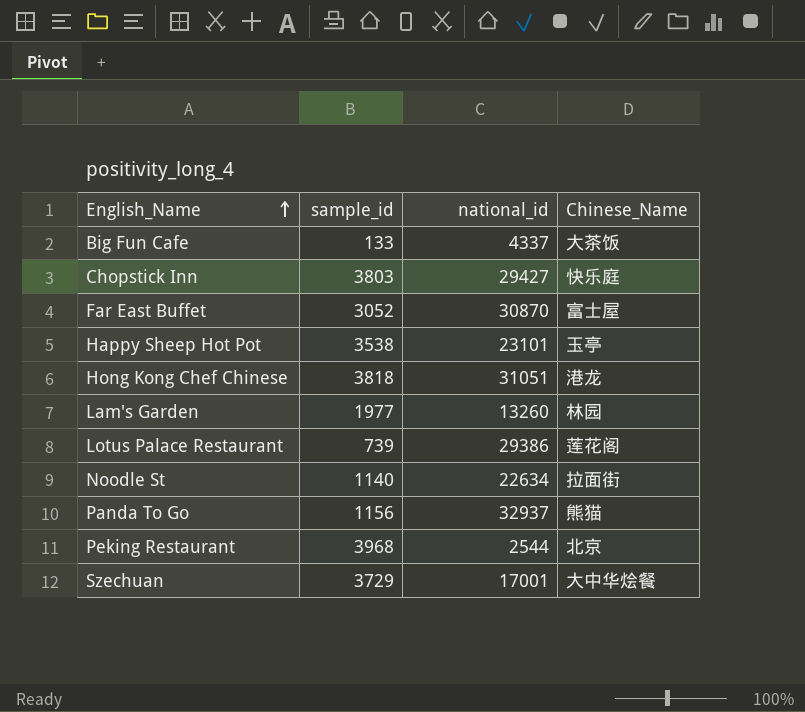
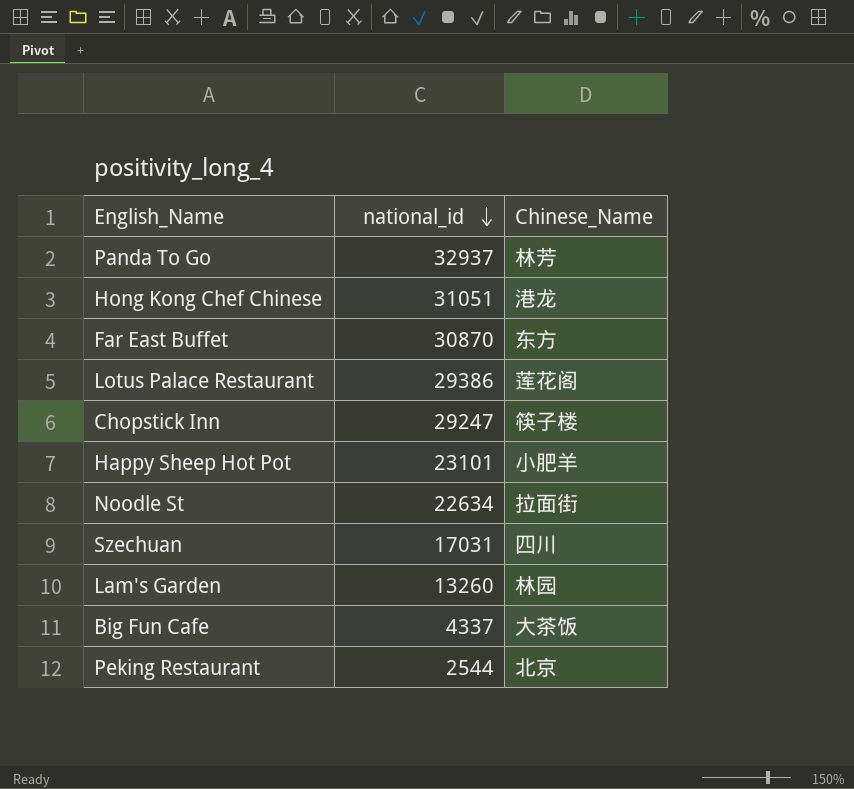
row order: English_Name ascending -> national_id descending
column sample_id | position: 2 -> none
Panda To Go | Chinese_Name: 熊猫 -> 林芳
Far East Buffet | Chinese_Name: 富士屋 -> 东方
Chopstick Inn | national_id: 29427 -> 29247
Chopstick Inn | Chinese_Name: 快乐庭 -> 筷子楼
Happy Sheep Hot Pot | Chinese_Name: 玉亭 -> 小肥羊
Szechuan | national_id: 17001 -> 17031
Szechuan | Chinese_Name: 大中华烩餐 -> 四川

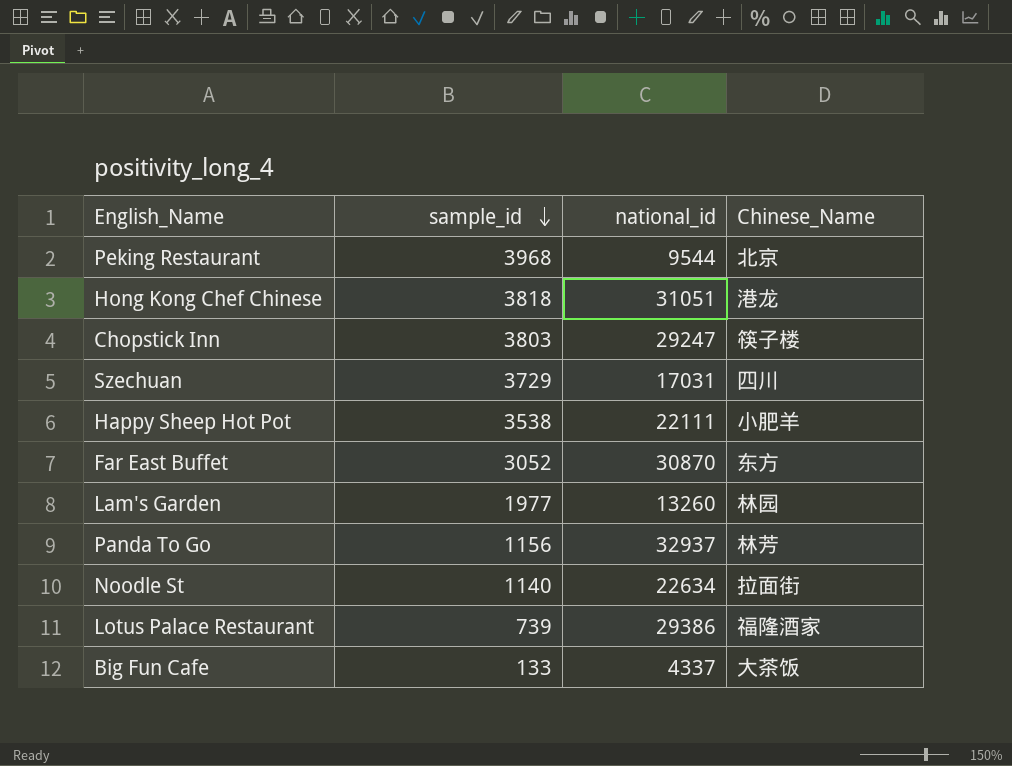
row order: national_id descending -> sample_id descending
column sample_id | position: none -> 2
Peking Restaurant | national_id: 2544 -> 9544
Happy Sheep Hot Pot | national_id: 23101 -> 22111
Lotus Palace Restaurant | Chinese_Name: 莲花阁 -> 福隆酒家

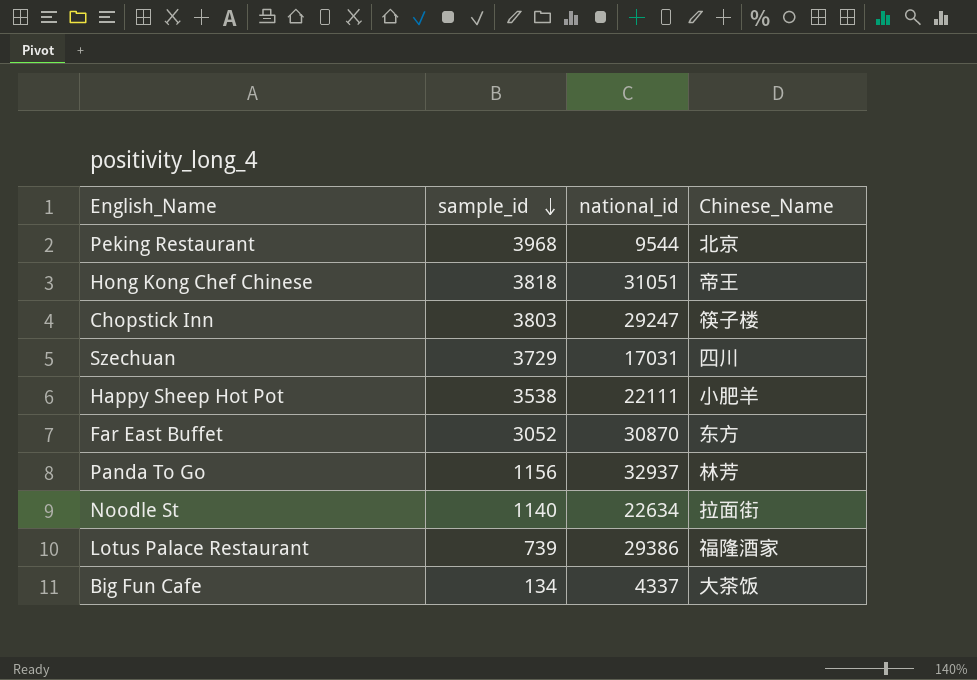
row Lam's Garden: 1977 | 13260 | 林园 -> none
Hong Kong Chef Chinese | Chinese_Name: 港龙 -> 帝王
Big Fun Cafe | sample_id: 133 -> 134

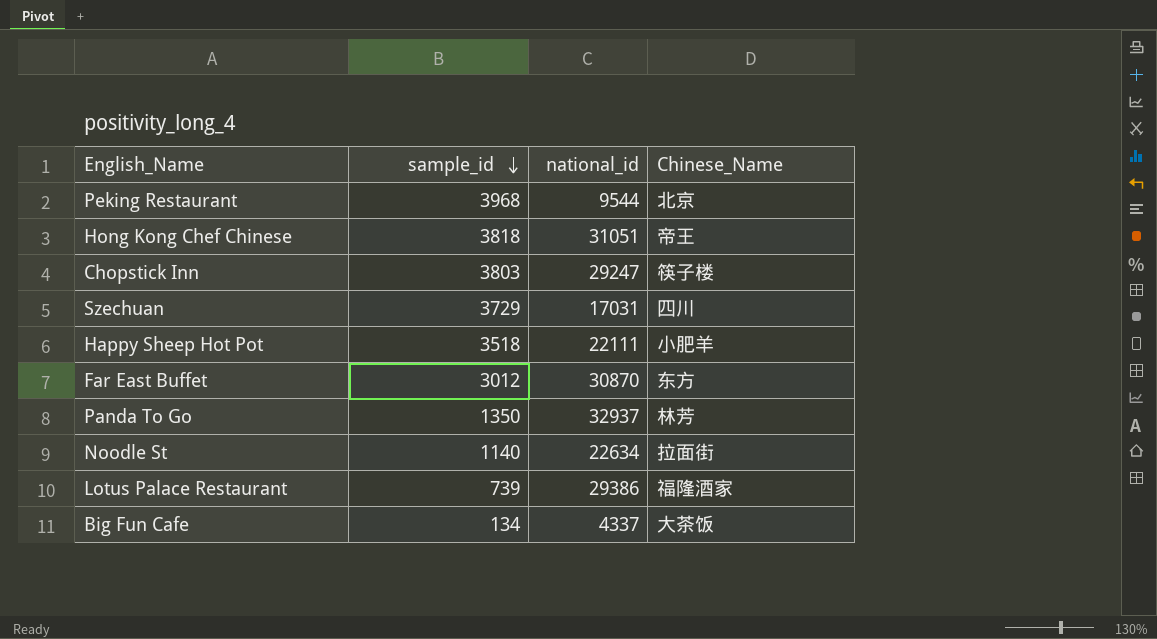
Happy Sheep Hot Pot | sample_id: 3538 -> 3518
Far East Buffet | sample_id: 3052 -> 3012
Panda To Go | sample_id: 1156 -> 1350

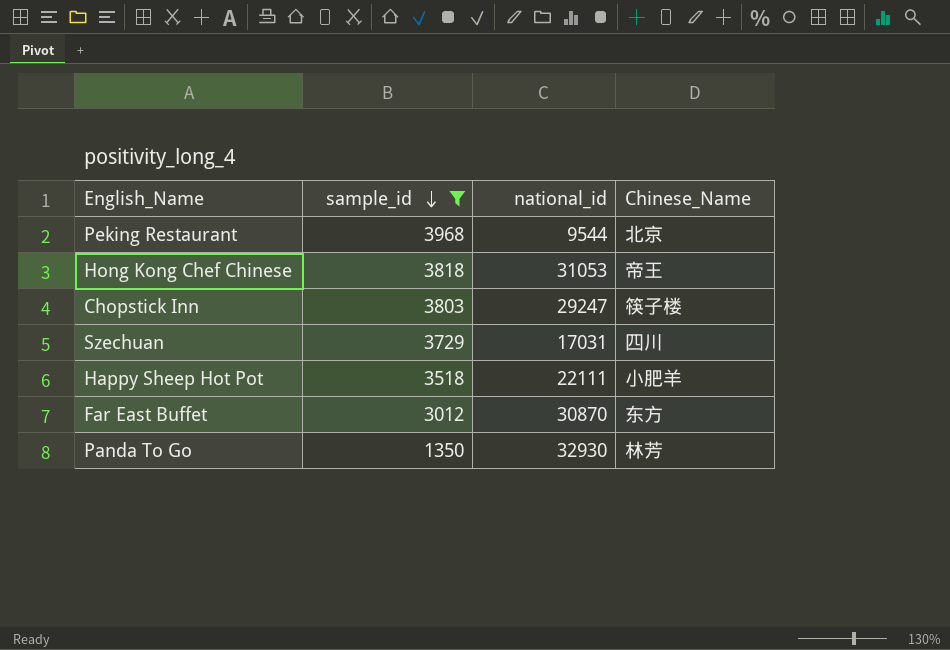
filter: none -> sample_id >= 1350
Hong Kong Chef Chinese | national_id: 31051 -> 31053
Panda To Go | national_id: 32937 -> 32930

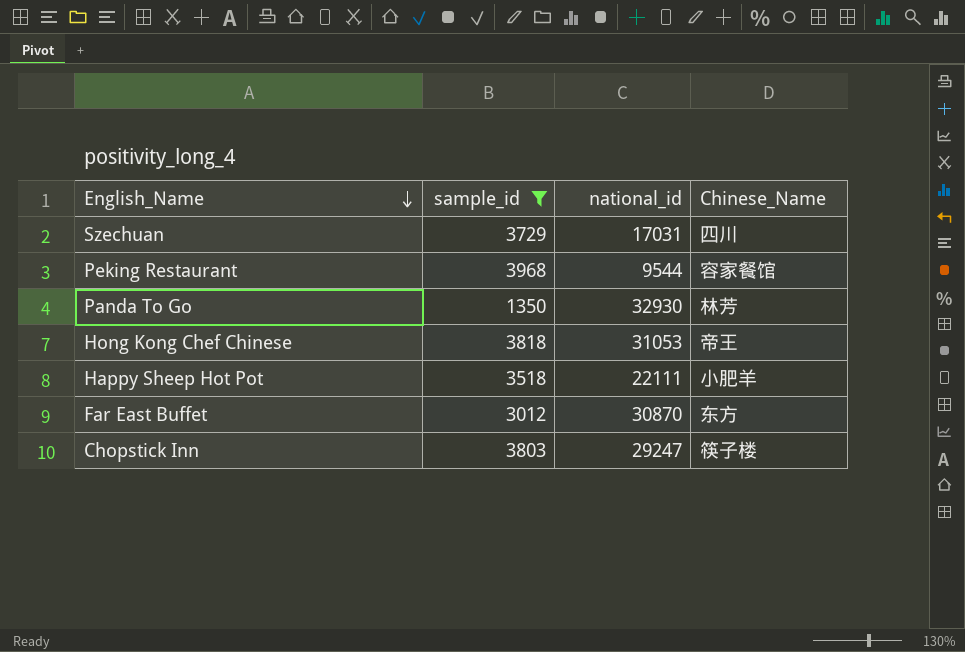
row order: sample_id descending -> English_Name descending
Peking Restaurant | Chinese_Name: 北京 -> 容家餐馆

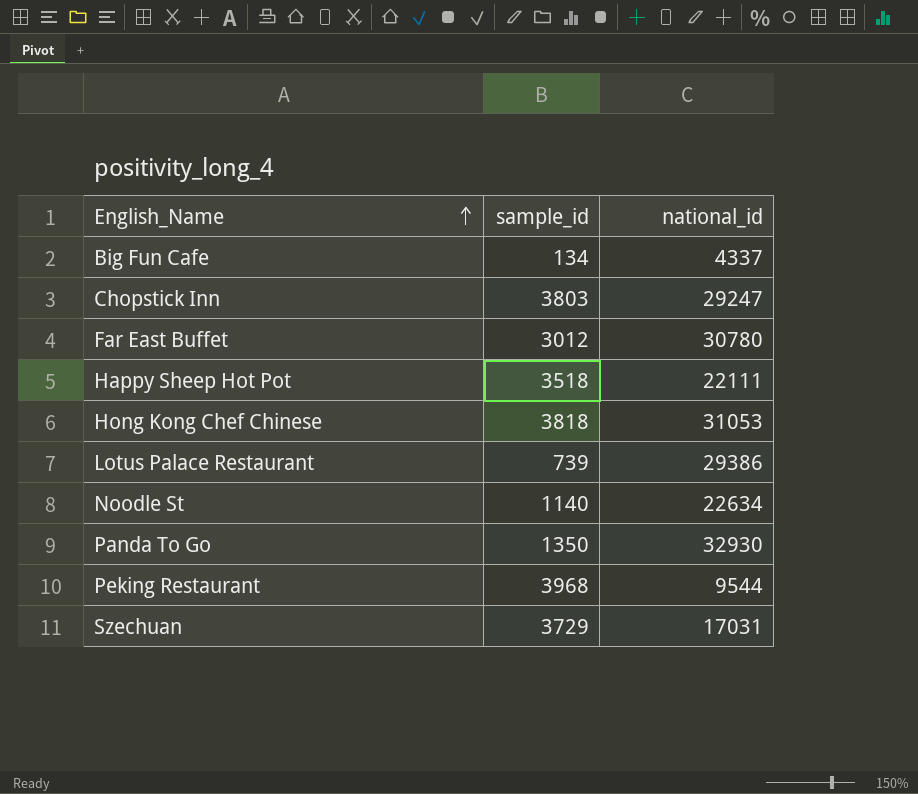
filter: sample_id >= 1350 -> none
row order: English_Name descending -> English_Name ascending
column Chinese_Name | position: 4 -> none
Far East Buffet | national_id: 30870 -> 30780

